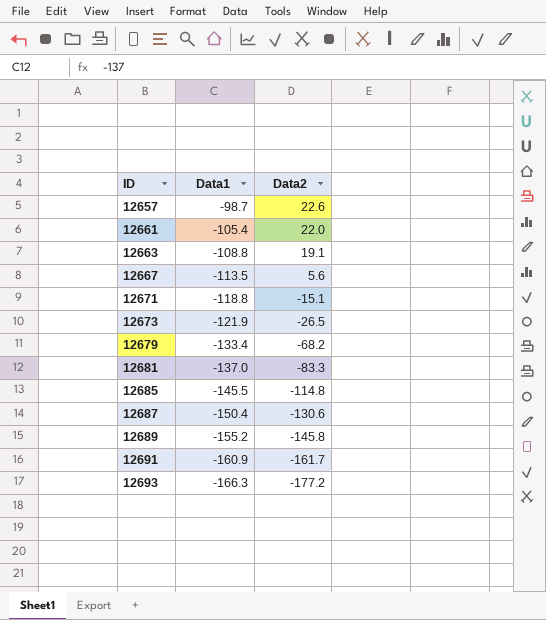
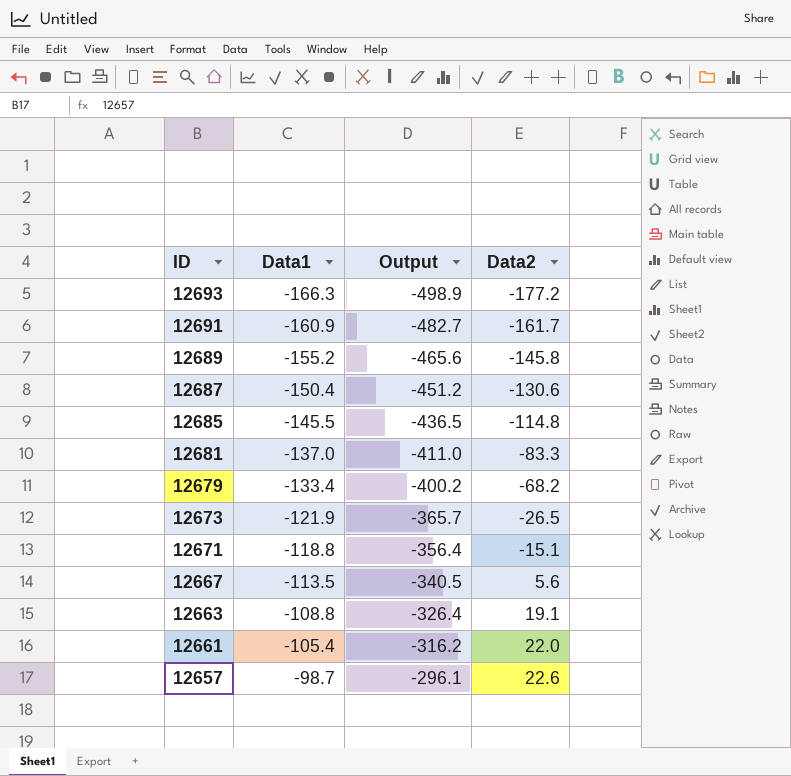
row order: ID ascending -> ID descending
column Output | formula: none -> [Data1] * 3

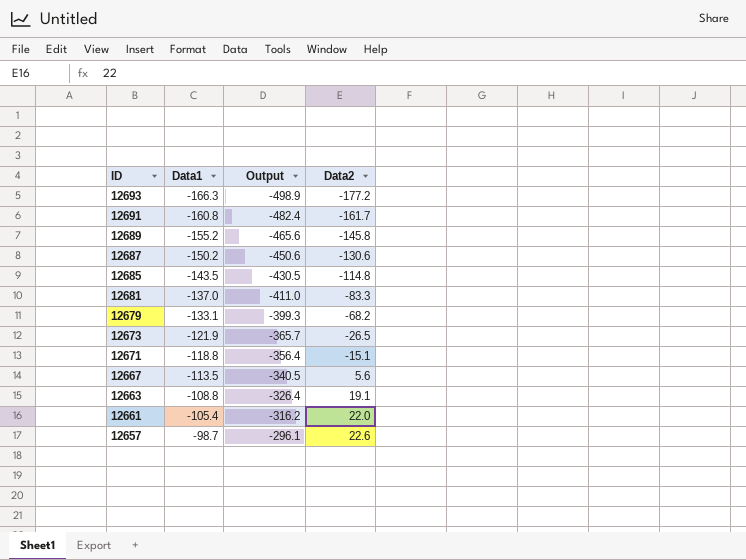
12691 | Data1: -160.9 -> -160.8
12691 | Output: -482.7 -> -482.4
12687 | Data1: -150.4 -> -150.2
12687 | Output: -451.2 -> -450.6
12685 | Data1: -145.5 -> -143.5
12685 | Output: -436.5 -> -430.5
12679 | Data1: -133.4 -> -133.1
12679 | Output: -400.2 -> -399.3

